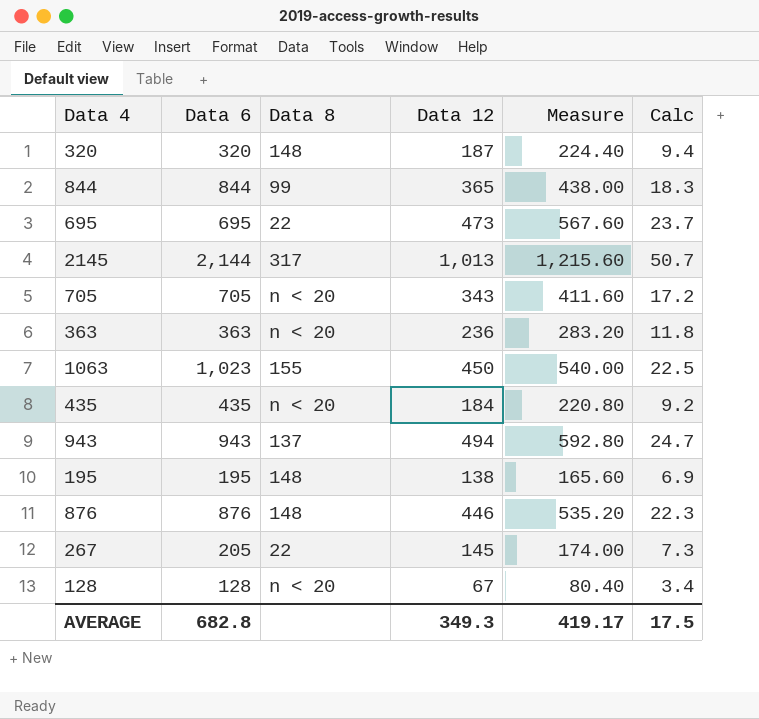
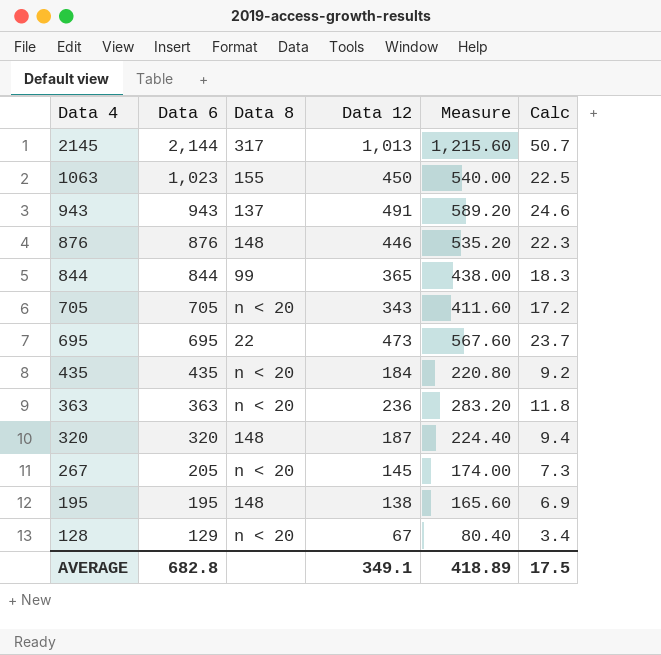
row order: none -> Data 4 descending
943 | Data 12: 494 -> 491
943 | Measure: 592.80 -> 589.20
943 | Calc: 24.7 -> 24.6
267 | Data 8: 22 -> n < 20
128 | Data 6: 128 -> 129
AVERAGE | Data 12: 349.3 -> 349.1
AVERAGE | Measure: 419.17 -> 418.89

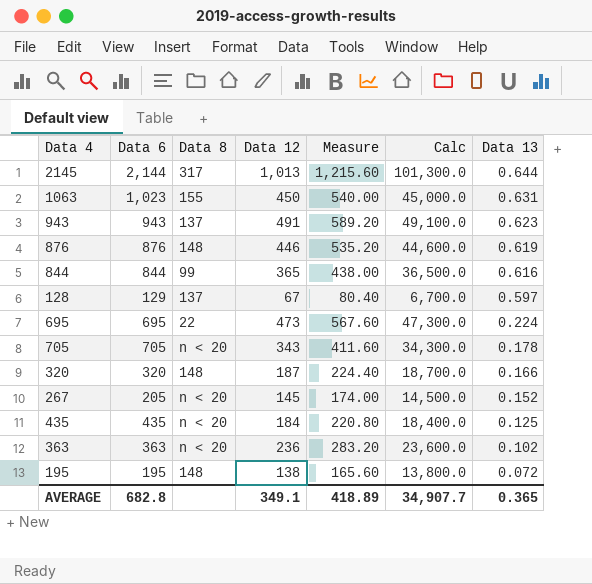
row order: Data 4 descending -> Data 13 descending
column Calc | formula: [Data 12] * 0.05 -> [Data 12] * 100
column Data 13 | position: none -> 7
128 | Data 8: n < 20 -> 137
AVERAGE | Calc: 17.5 -> 34,907.7

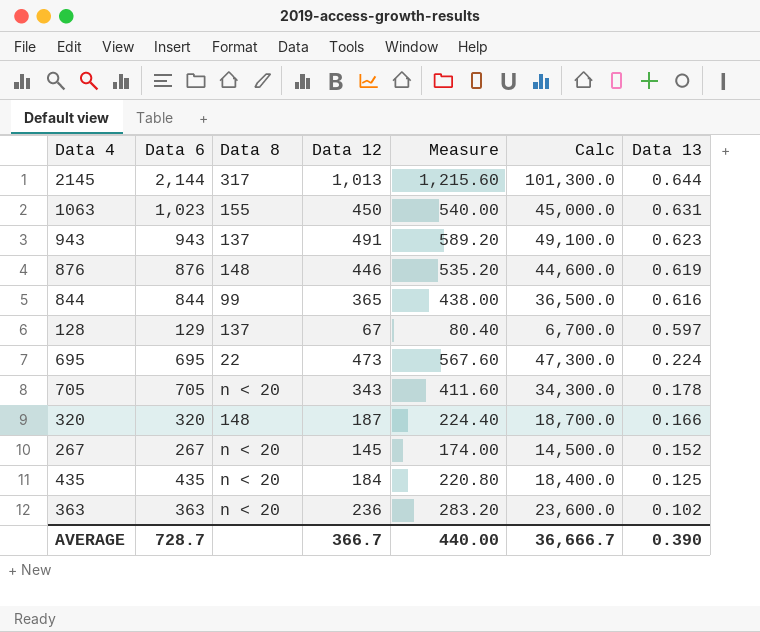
row 195: 195 | 148 | 138 | 165.60 | 13,800.0 | 0.072 -> none
267 | Data 6: 205 -> 267
AVERAGE | Data 6: 682.8 -> 728.7
AVERAGE | Data 12: 349.1 -> 366.7
AVERAGE | Measure: 418.89 -> 440.00
AVERAGE | Calc: 34,907.7 -> 36,666.7
AVERAGE | Data 13: 0.365 -> 0.390

